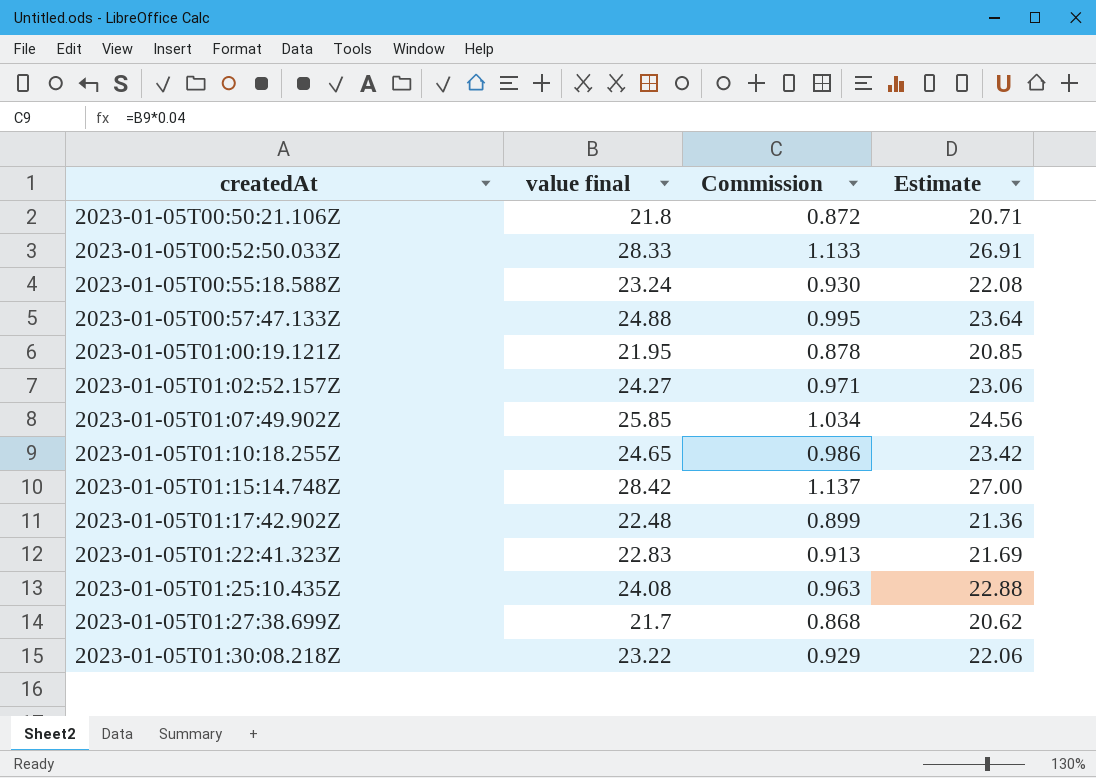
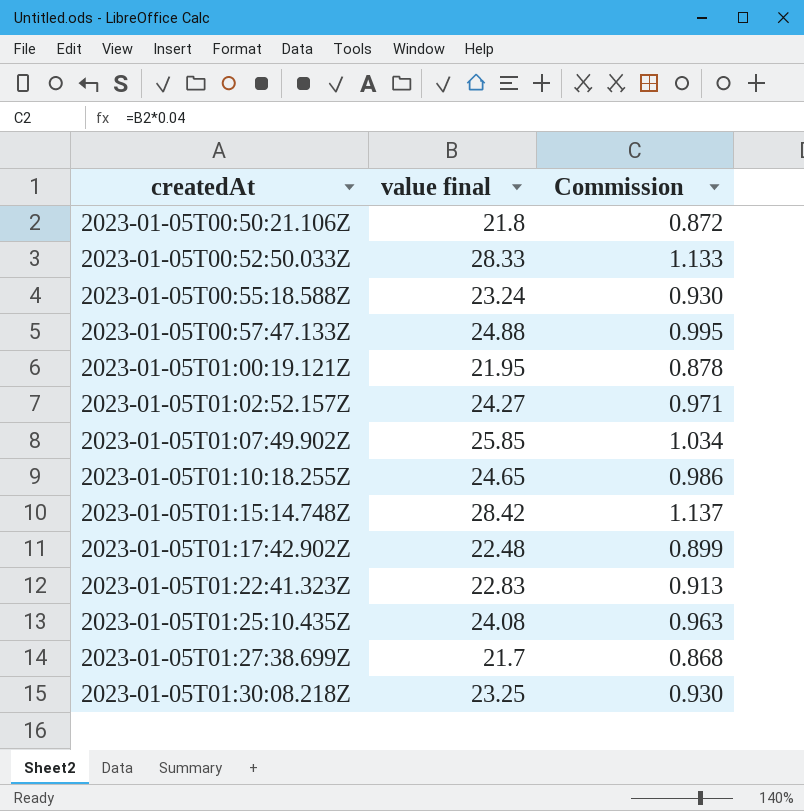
column Estimate | formula: [value final] * 0.95 -> none
2023-01-05T01:30:08.218Z | value final: 23.22 -> 23.25
2023-01-05T01:30:08.218Z | Commission: 0.929 -> 0.930

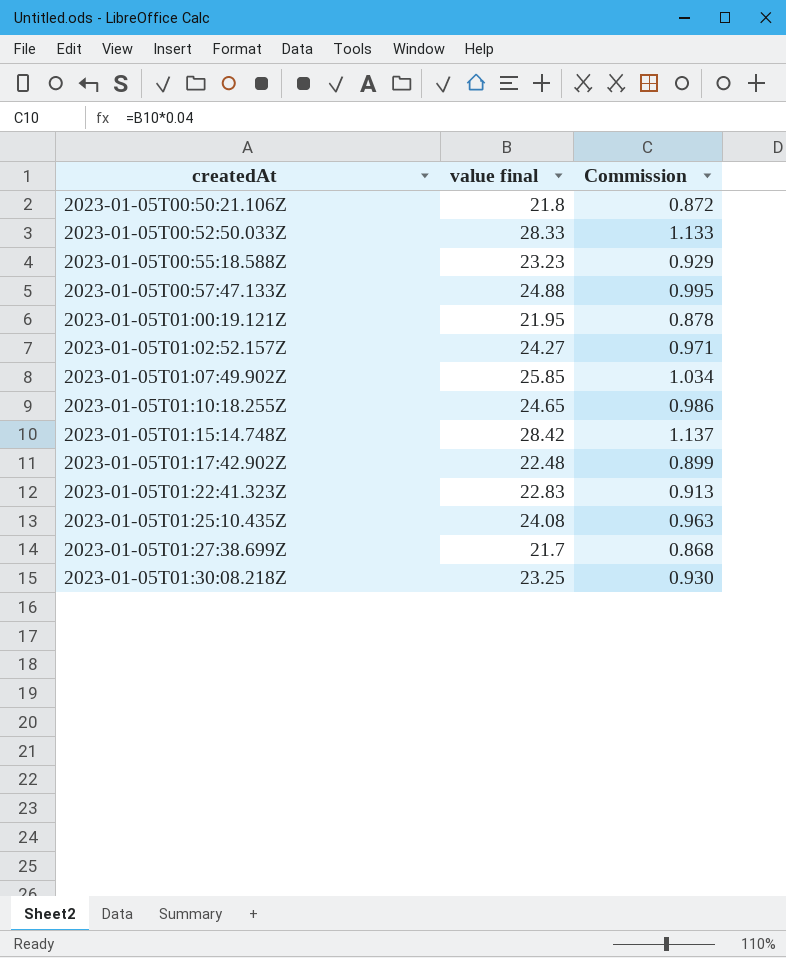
2023-01-05T00:55:18.588Z | value final: 23.24 -> 23.23
2023-01-05T00:55:18.588Z | Commission: 0.930 -> 0.929

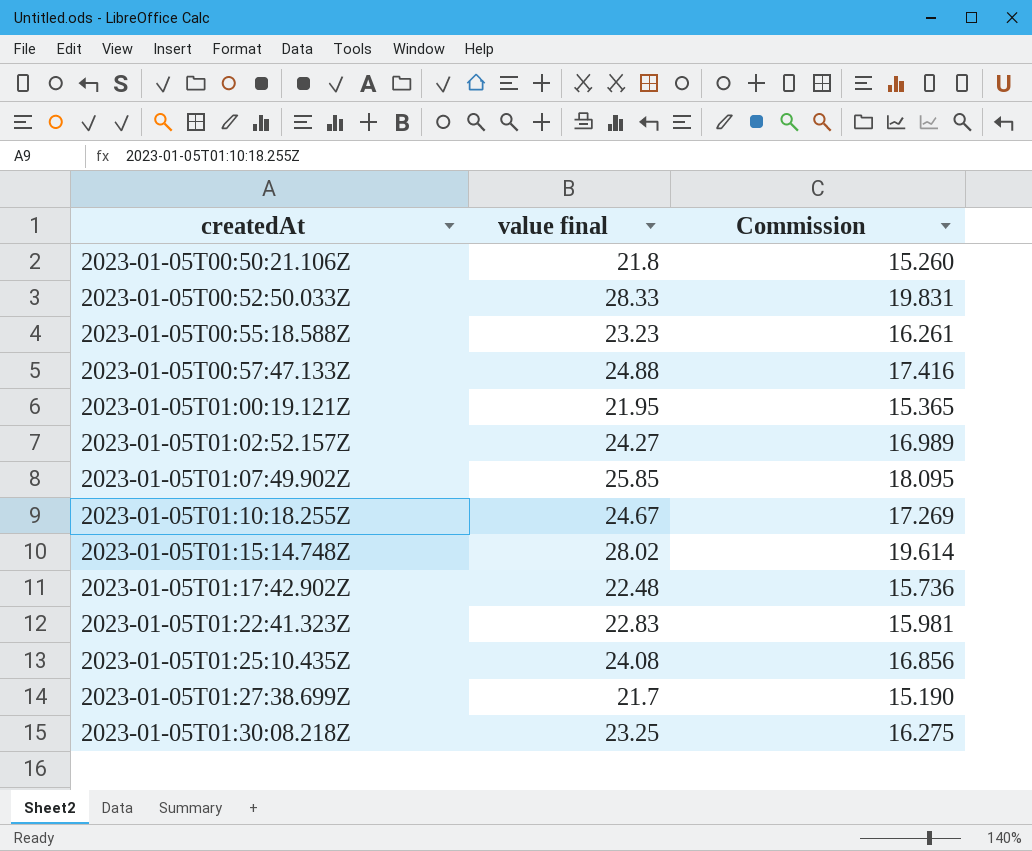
column Commission | formula: [value final] * 0.04 -> [value final] * 0.7
2023-01-05T01:10:18.255Z | value final: 24.65 -> 24.67
2023-01-05T01:15:14.748Z | value final: 28.42 -> 28.02

